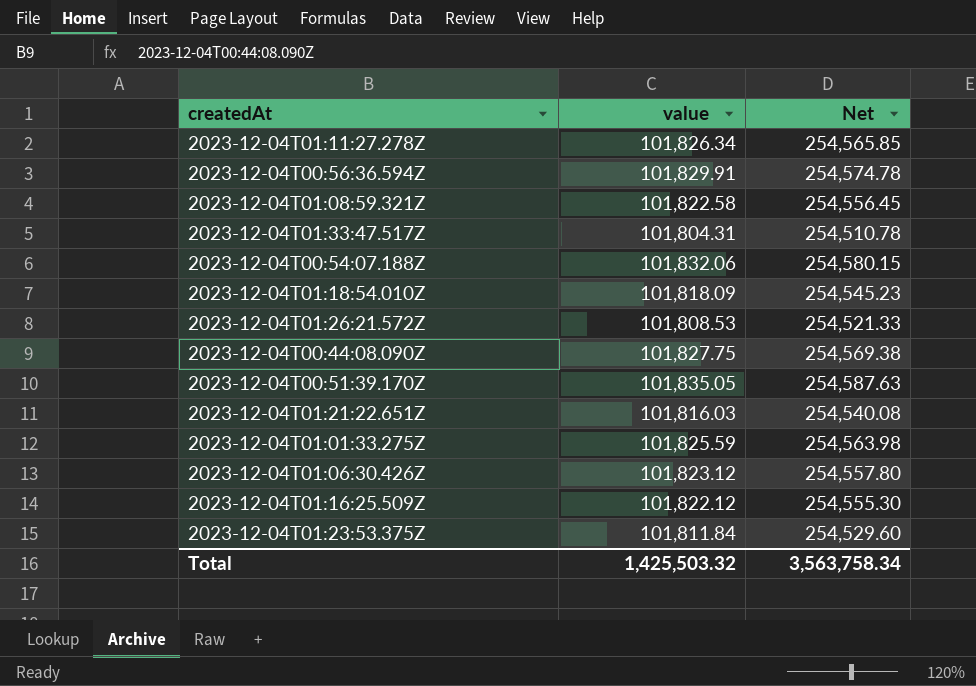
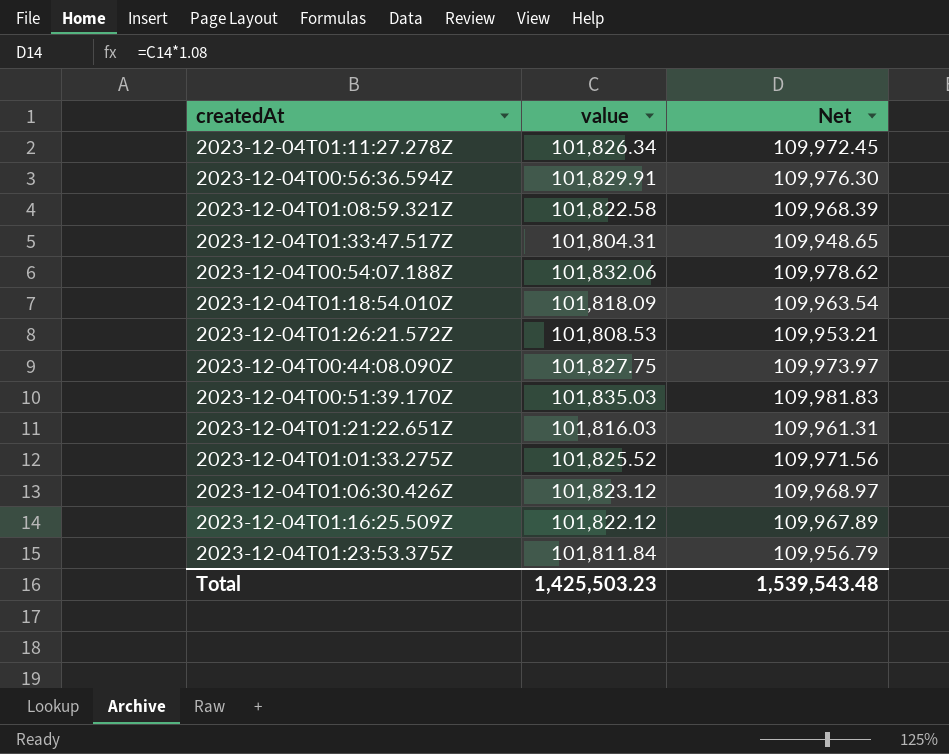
column Net | formula: [value] * 2.5 -> [value] * 1.08
2023-12-04T00:51:39.170Z | value: 101,835.05 -> 101,835.03
2023-12-04T01:01:33.275Z | value: 101,825.59 -> 101,825.52
Total | value: 1,425,503.32 -> 1,425,503.23
Total | Net: 3,563,758.34 -> 1,539,543.48

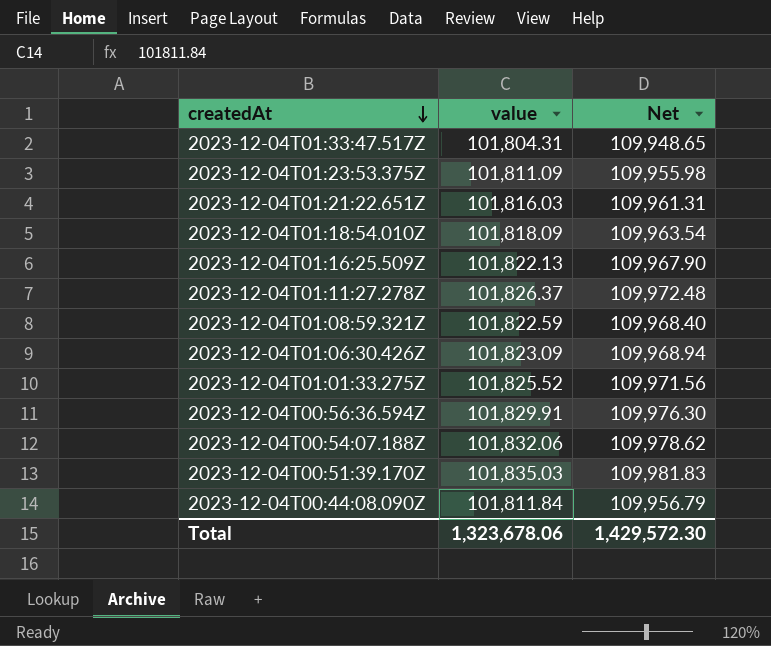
row order: none -> createdAt descending
row 2023-12-04T01:26:21.572Z: 101,808.53 | 109,953.21 -> none
2023-12-04T01:23:53.375Z | value: 101,811.84 -> 101,811.09
2023-12-04T01:23:53.375Z | Net: 109,956.79 -> 109,955.98
2023-12-04T01:16:25.509Z | value: 101,822.12 -> 101,822.13
2023-12-04T01:16:25.509Z | Net: 109,967.89 -> 109,967.90
2023-12-04T01:11:27.278Z | value: 101,826.34 -> 101,826.37
2023-12-04T01:11:27.278Z | Net: 109,972.45 -> 109,972.48
2023-12-04T01:08:59.321Z | value: 101,822.58 -> 101,822.59
2023-12-04T01:08:59.321Z | Net: 109,968.39 -> 109,968.40
2023-12-04T01:06:30.426Z | value: 101,823.12 -> 101,823.09
2023-12-04T01:06:30.426Z | Net: 109,968.97 -> 109,968.94
2023-12-04T00:44:08.090Z | value: 101,827.75 -> 101,811.84
2023-12-04T00:44:08.090Z | Net: 109,973.97 -> 109,956.79
Total | value: 1,425,503.23 -> 1,323,678.06
Total | Net: 1,539,543.48 -> 1,429,572.30

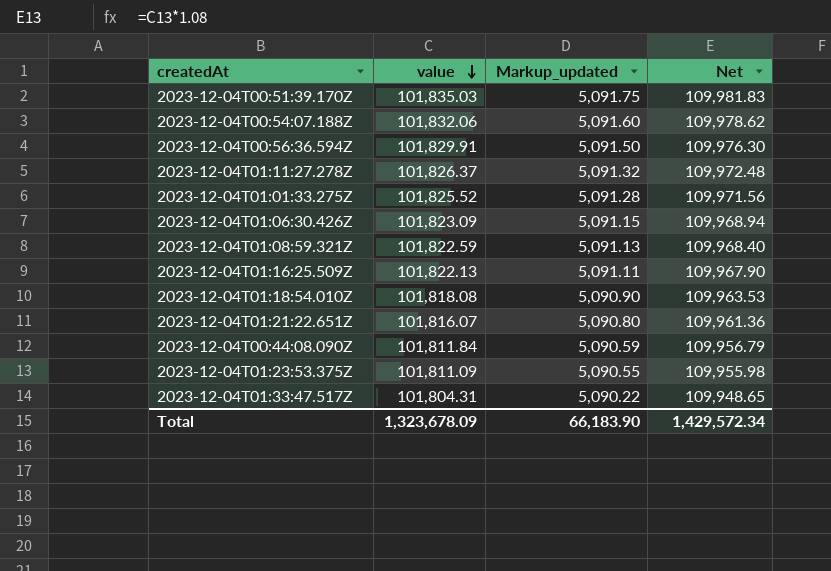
row order: createdAt descending -> value descending
column Markup_updated | formula: none -> [value] * 0.05
2023-12-04T01:18:54.010Z | value: 101,818.09 -> 101,818.08
2023-12-04T01:18:54.010Z | Net: 109,963.54 -> 109,963.53
2023-12-04T01:21:22.651Z | value: 101,816.03 -> 101,816.07
2023-12-04T01:21:22.651Z | Net: 109,961.31 -> 109,961.36
Total | value: 1,323,678.06 -> 1,323,678.09
Total | Net: 1,429,572.30 -> 1,429,572.34

